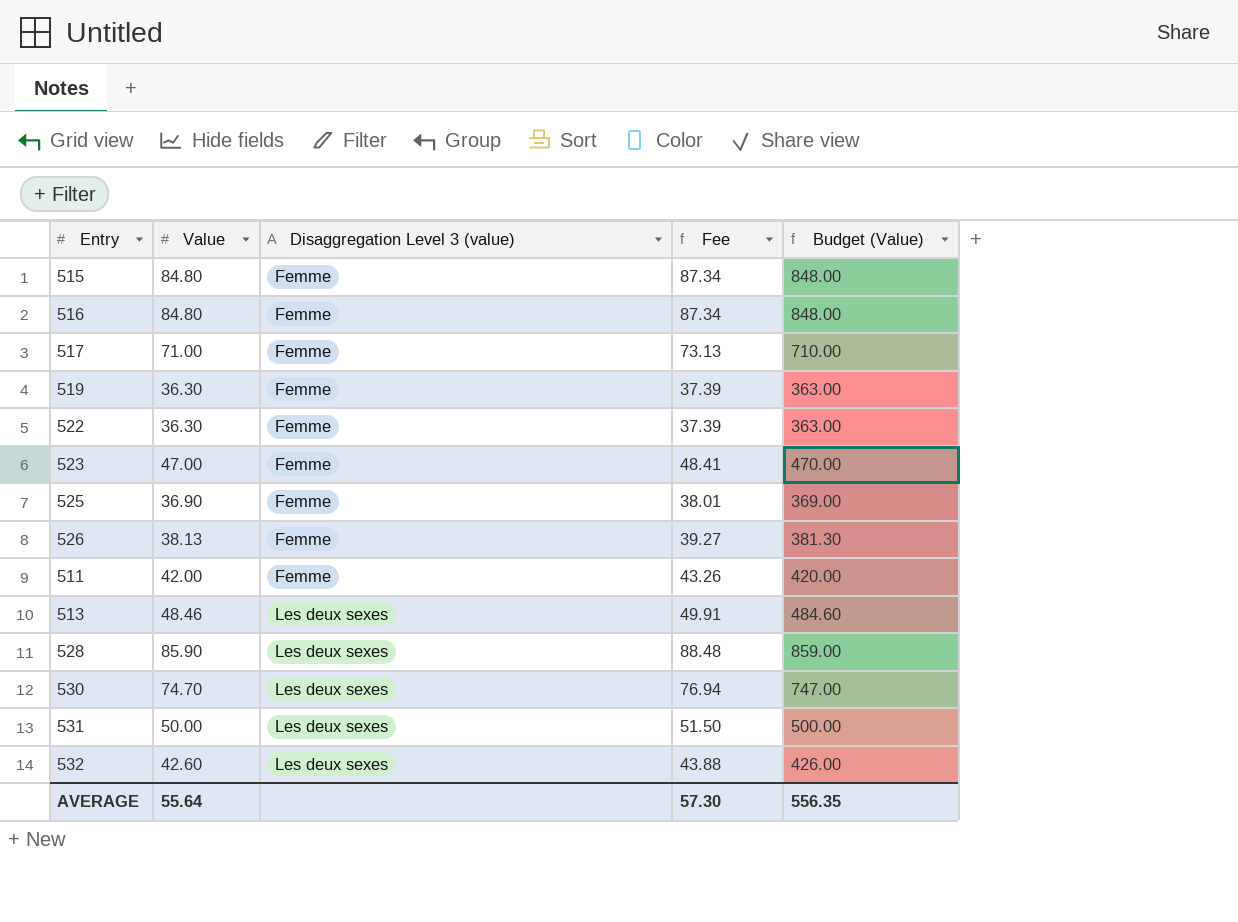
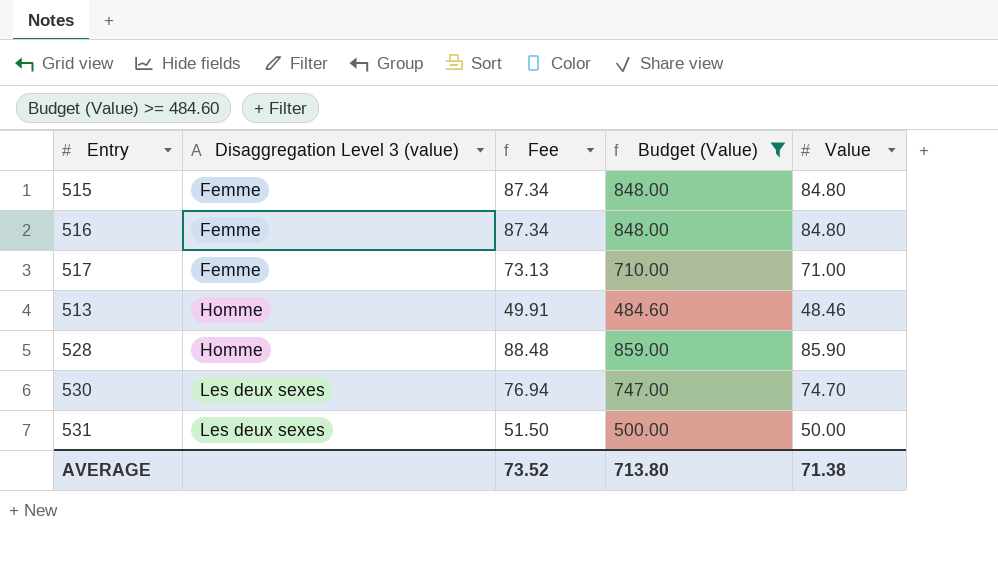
filter: none -> Budget (Value) >= 484.60
column Value | position: 2 -> 5
513 | Disaggregation Level 3 (value): Les deux sexes -> Homme
528 | Disaggregation Level 3 (value): Les deux sexes -> Homme
AVERAGE | Fee: 57.30 -> 73.52
AVERAGE | Budget (Value): 556.35 -> 713.80
AVERAGE | Value: 55.64 -> 71.38

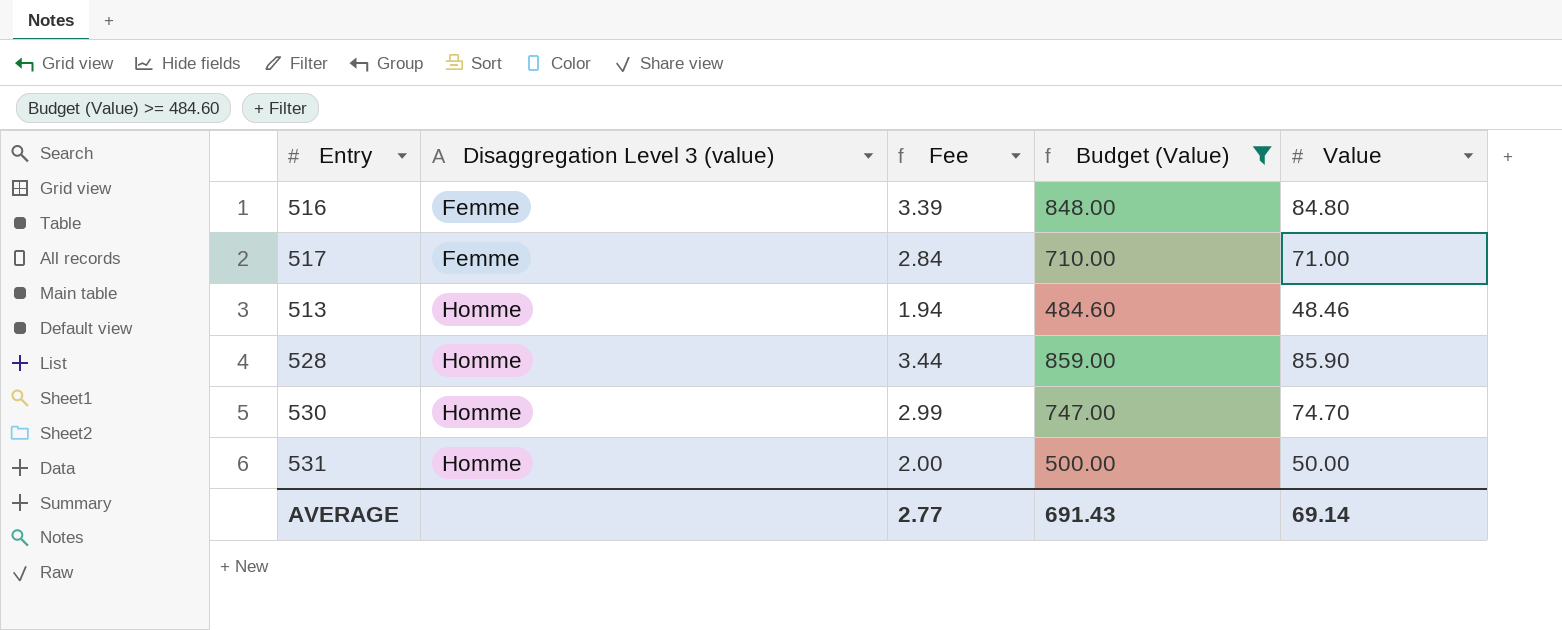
column Fee | formula: [Value] * 1.03 -> [Value] * 0.04
row 515: Femme | 87.34 | 848.00 | 84.80 -> none
530 | Disaggregation Level 3 (value): Les deux sexes -> Homme
531 | Disaggregation Level 3 (value): Les deux sexes -> Homme
AVERAGE | Fee: 73.52 -> 2.77
AVERAGE | Budget (Value): 713.80 -> 691.43
AVERAGE | Value: 71.38 -> 69.14

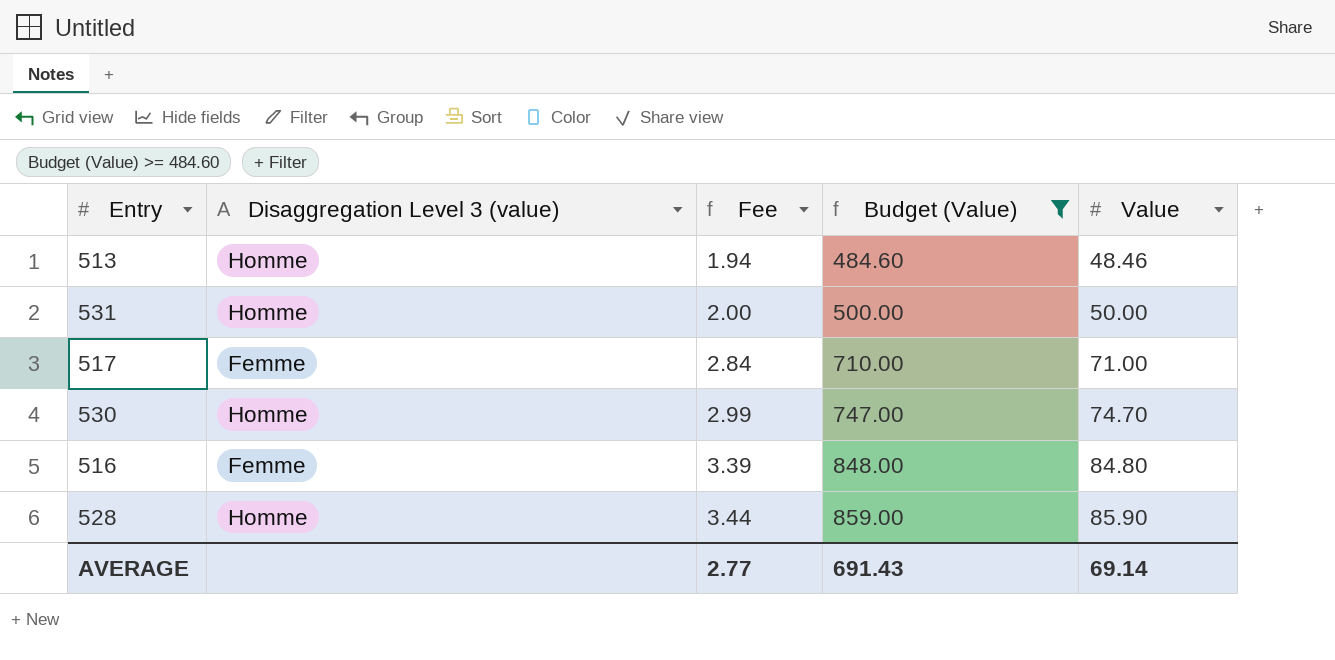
row order: Disaggregation Level 3 (value) ascending -> Fee ascending

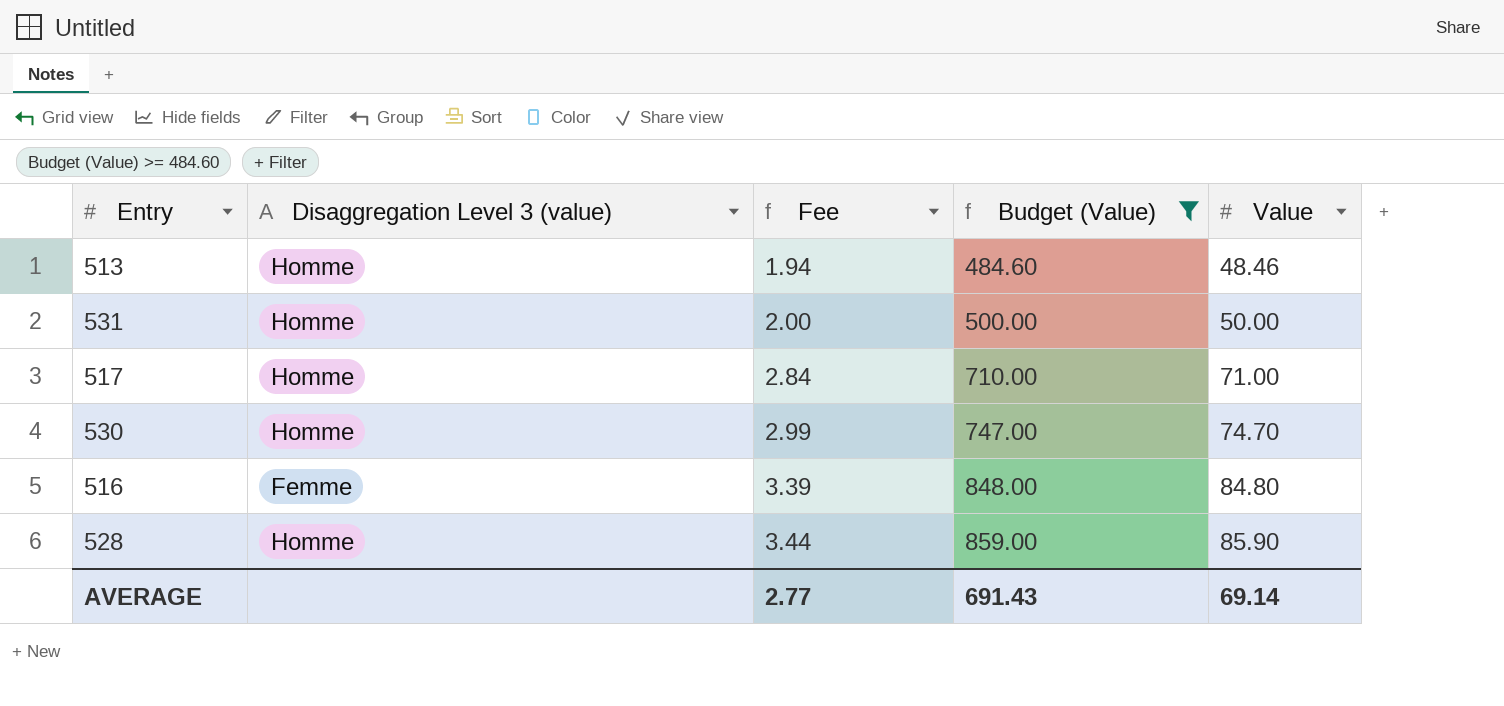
517 | Disaggregation Level 3 (value): Femme -> Homme

